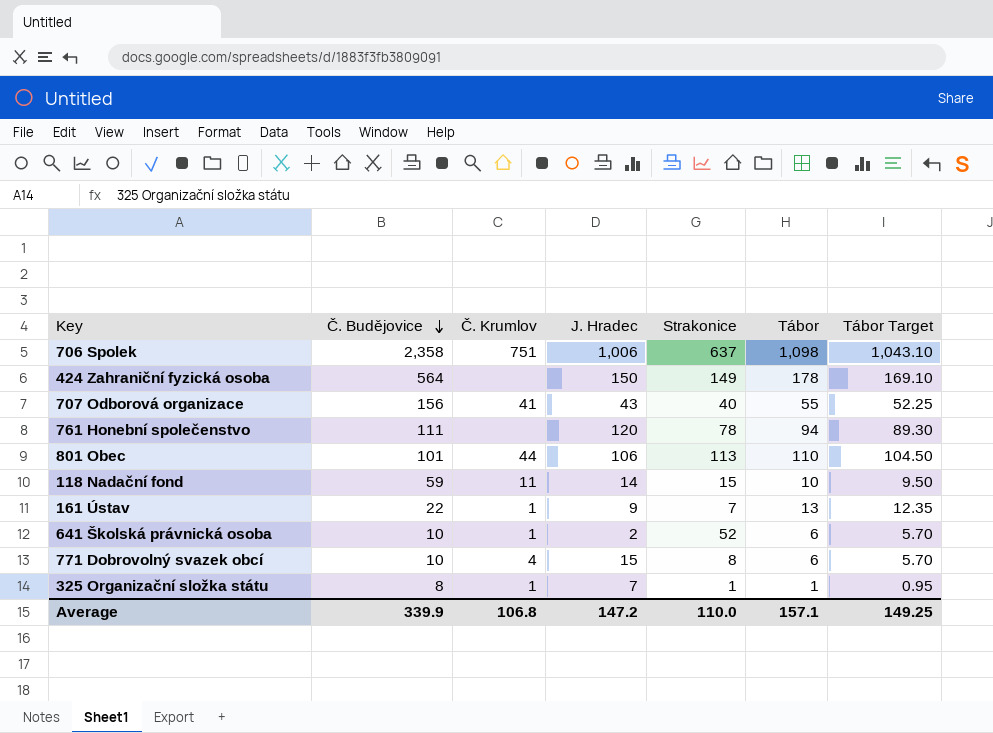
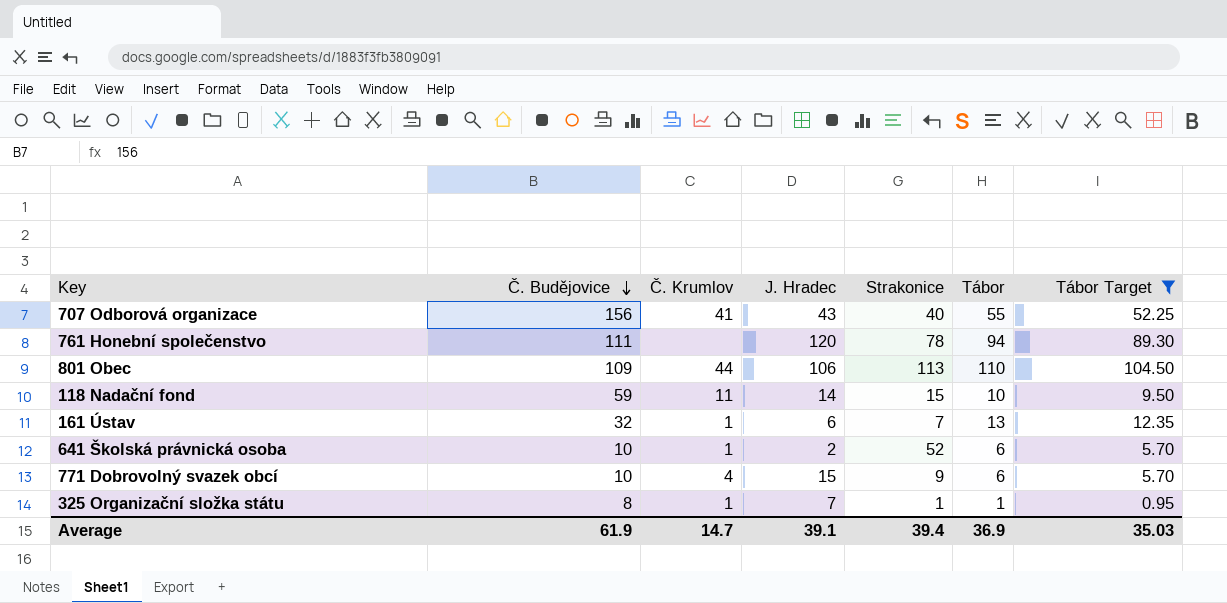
filter: none -> Tábor Target <= 104.50
801 Obec | Č. Budějovice: 101 -> 109
161 Ústav | Č. Budějovice: 22 -> 32
161 Ústav | J. Hradec: 9 -> 6
771 Dobrovolný svazek obcí | Strakonice: 8 -> 9
Average | Č. Budějovice: 339.9 -> 61.9
Average | Č. Krumlov: 106.8 -> 14.7
Average | J. Hradec: 147.2 -> 39.1
Average | Strakonice: 110.0 -> 39.4
Average | Tábor: 157.1 -> 36.9
Average | Tábor Target: 149.25 -> 35.03

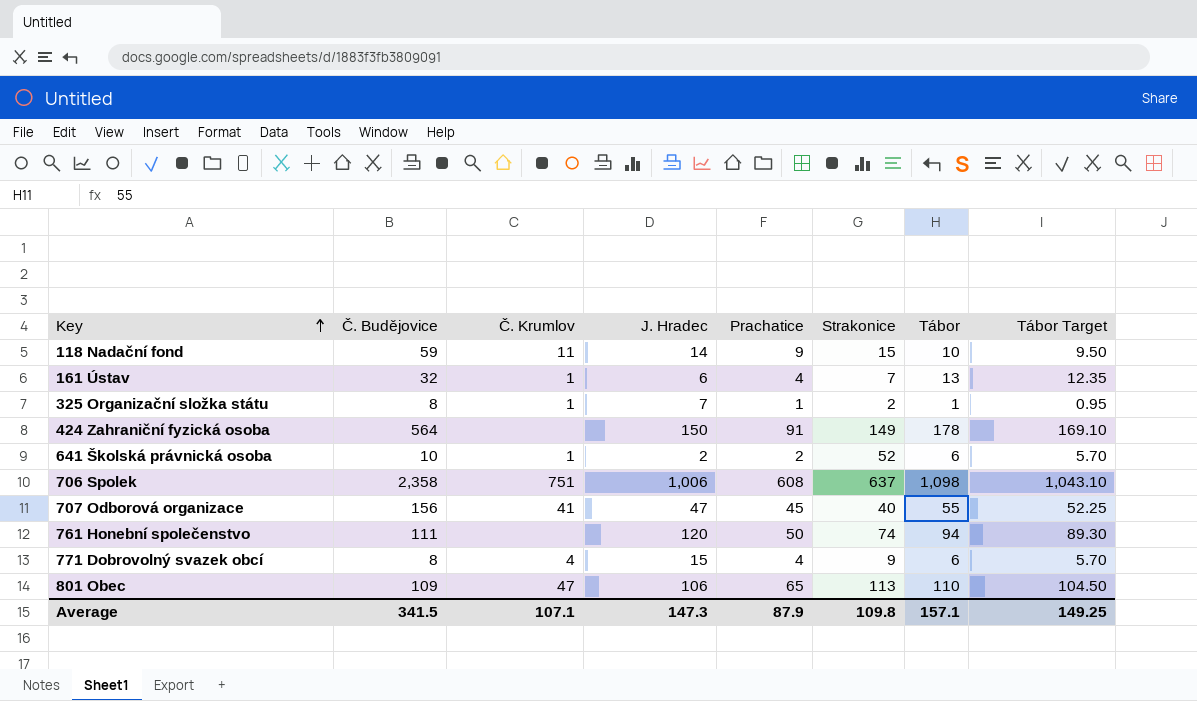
filter: Tábor Target <= 104.50 -> none
row order: Č. Budějovice descending -> Key ascending
column Prachatice | position: none -> 5
325 Organizační složka státu | Strakonice: 1 -> 2
707 Odborová organizace | J. Hradec: 43 -> 47
761 Honební společenstvo | Strakonice: 78 -> 74
771 Dobrovolný svazek obcí | Č. Budějovice: 10 -> 8
801 Obec | Č. Krumlov: 44 -> 47
Average | Č. Budějovice: 61.9 -> 341.5
Average | Č. Krumlov: 14.7 -> 107.1
Average | J. Hradec: 39.1 -> 147.3
Average | Strakonice: 39.4 -> 109.8
Average | Tábor: 36.9 -> 157.1
Average | Tábor Target: 35.03 -> 149.25

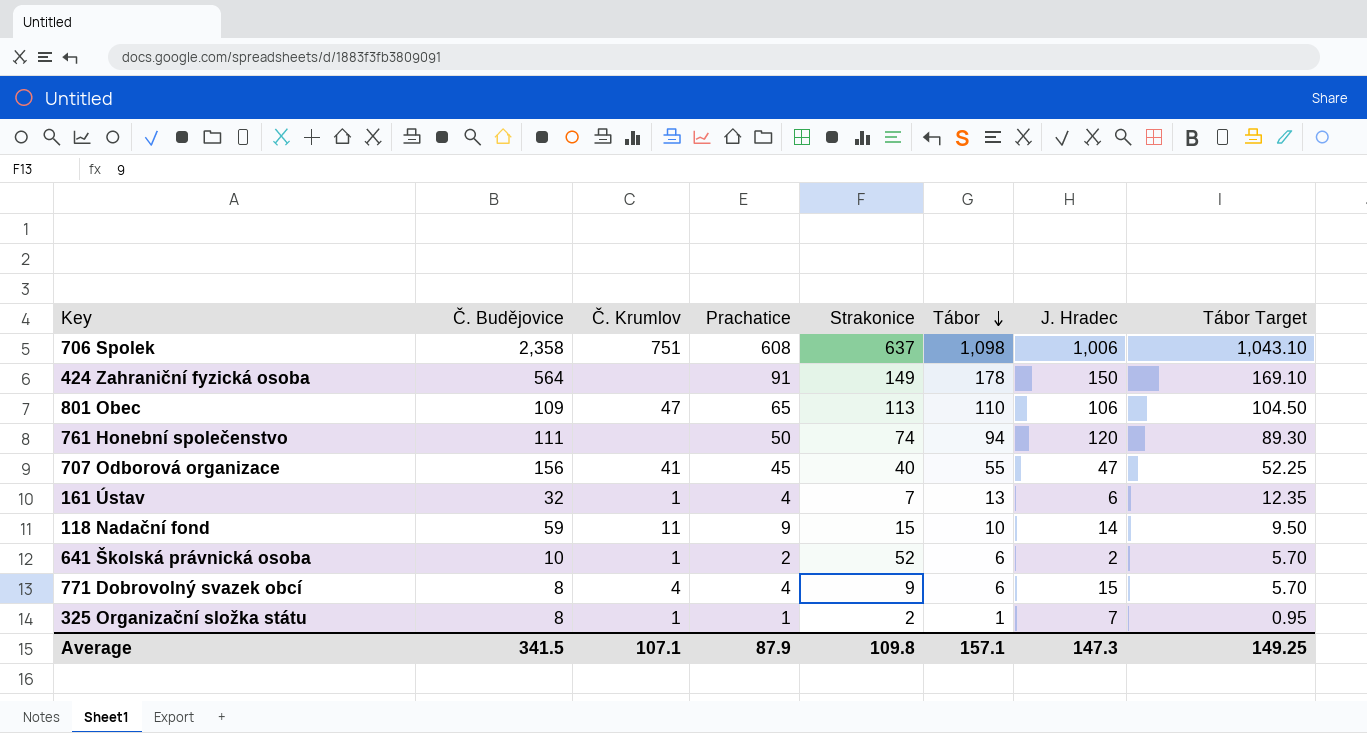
row order: Key ascending -> Tábor descending
column J. Hradec | position: 4 -> 7

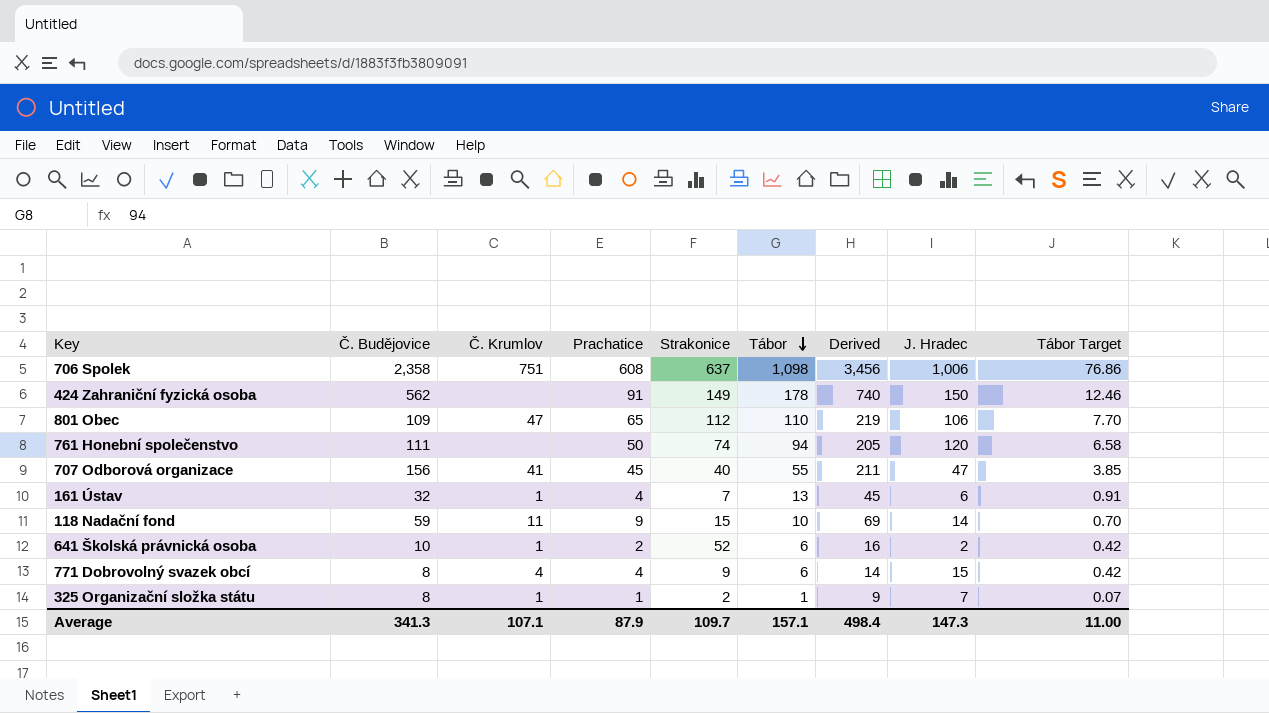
column Derived | formula: none -> [Č. Budějovice] + [Tábor]
column Tábor Target | formula: [Tábor] * 0.95 -> [Tábor] * 0.07
424 Zahraniční fyzická osoba | Č. Budějovice: 564 -> 562
801 Obec | Strakonice: 113 -> 112
Average | Č. Budějovice: 341.5 -> 341.3
Average | Strakonice: 109.8 -> 109.7
Average | Tábor Target: 149.25 -> 11.00

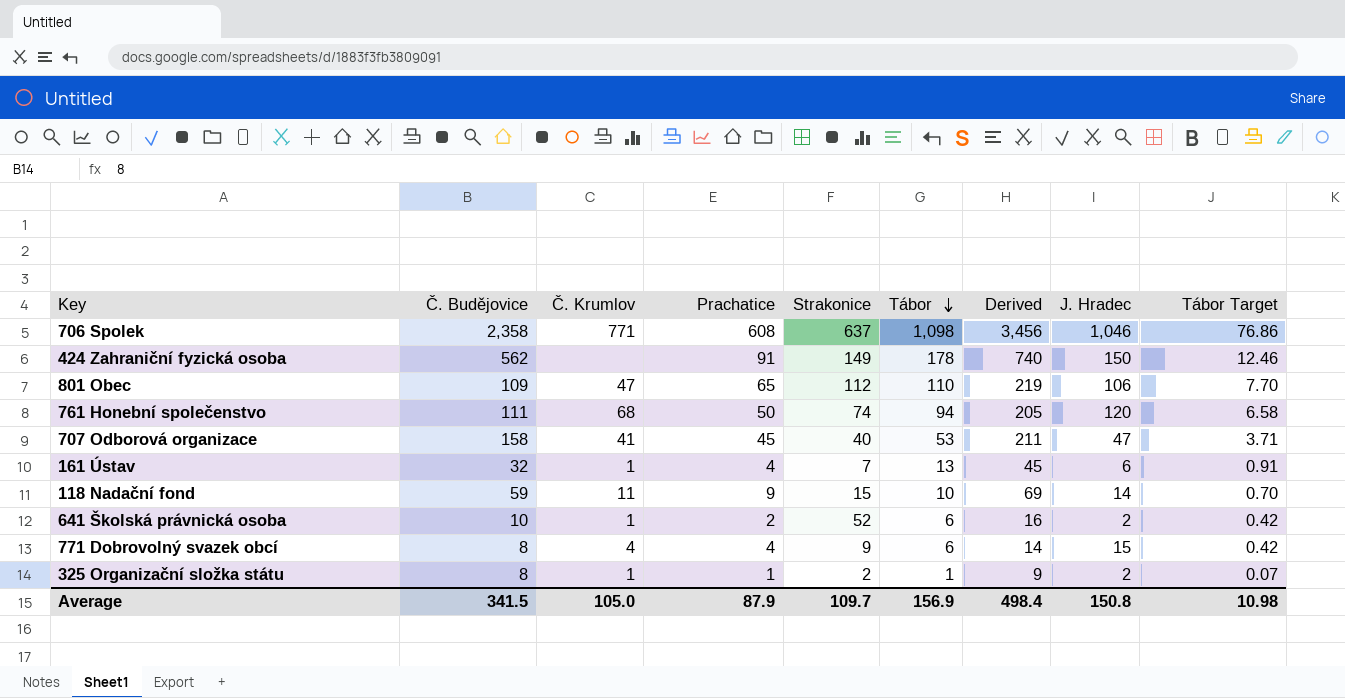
706 Spolek | Č. Krumlov: 751 -> 771
706 Spolek | J. Hradec: 1,006 -> 1,046
761 Honební společenstvo | Č. Krumlov: none -> 68
707 Odborová organizace | Č. Budějovice: 156 -> 158
707 Odborová organizace | Tábor: 55 -> 53
707 Odborová organizace | Tábor Target: 3.85 -> 3.71
325 Organizační složka státu | J. Hradec: 7 -> 2
Average | Č. Budějovice: 341.3 -> 341.5
Average | Č. Krumlov: 107.1 -> 105.0
Average | Tábor: 157.1 -> 156.9
Average | J. Hradec: 147.3 -> 150.8
Average | Tábor Target: 11.00 -> 10.98

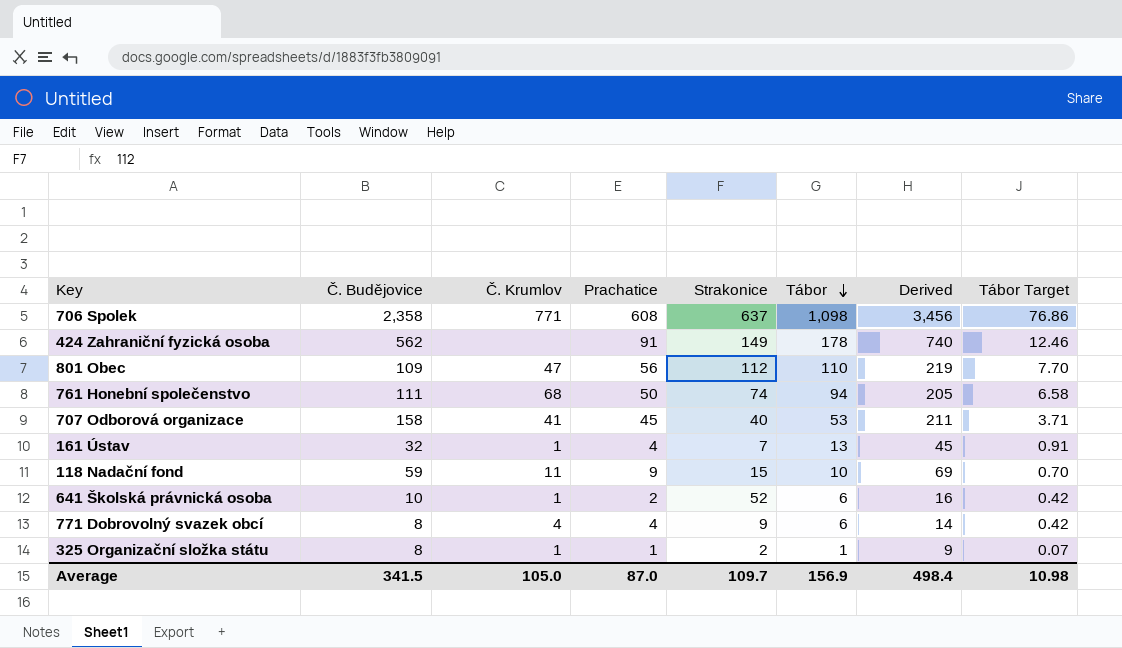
column J. Hradec | position: 8 -> none
801 Obec | Prachatice: 65 -> 56
Average | Prachatice: 87.9 -> 87.0

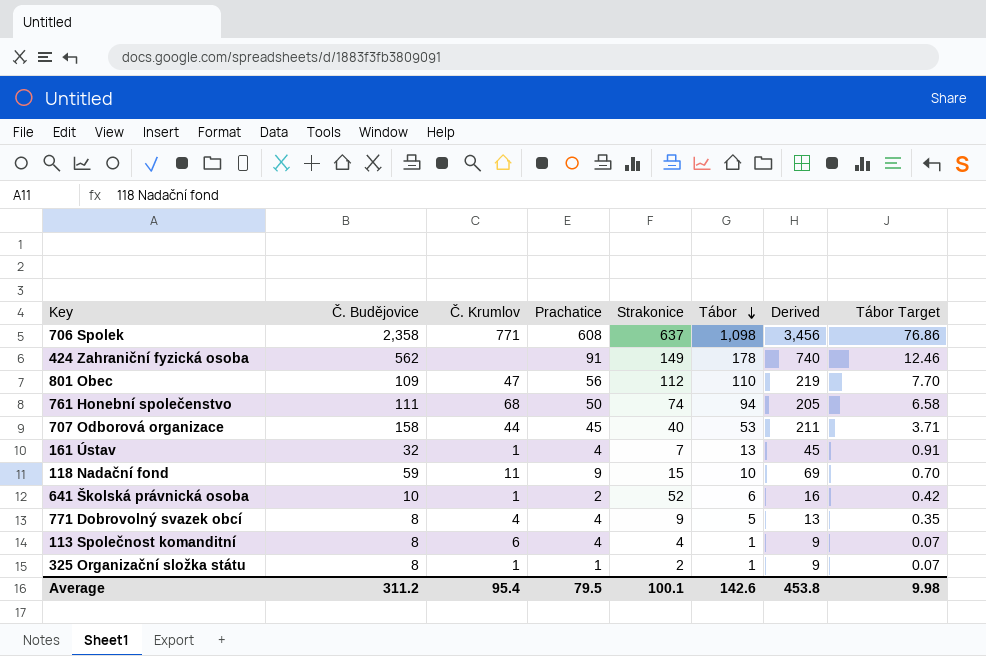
707 Odborová organizace | Č. Krumlov: 41 -> 44
771 Dobrovolný svazek obcí | Tábor: 6 -> 5
771 Dobrovolný svazek obcí | Derived: 14 -> 13
771 Dobrovolný svazek obcí | Tábor Target: 0.42 -> 0.35
row 113 Společnost komanditní: none -> 8 | 6 | 4 | 4 | 1 | 9 | 0.07
Average | Č. Budějovice: 341.5 -> 311.2
Average | Č. Krumlov: 105.0 -> 95.4
Average | Prachatice: 87.0 -> 79.5
Average | Strakonice: 109.7 -> 100.1
Average | Tábor: 156.9 -> 142.6
Average | Derived: 498.4 -> 453.8
Average | Tábor Target: 10.98 -> 9.98

